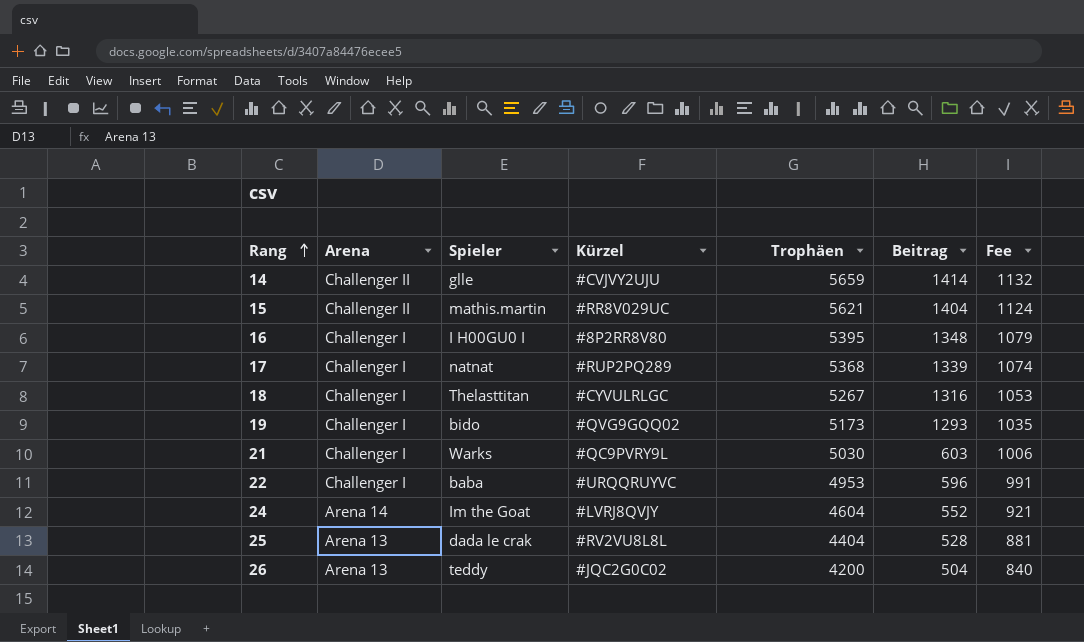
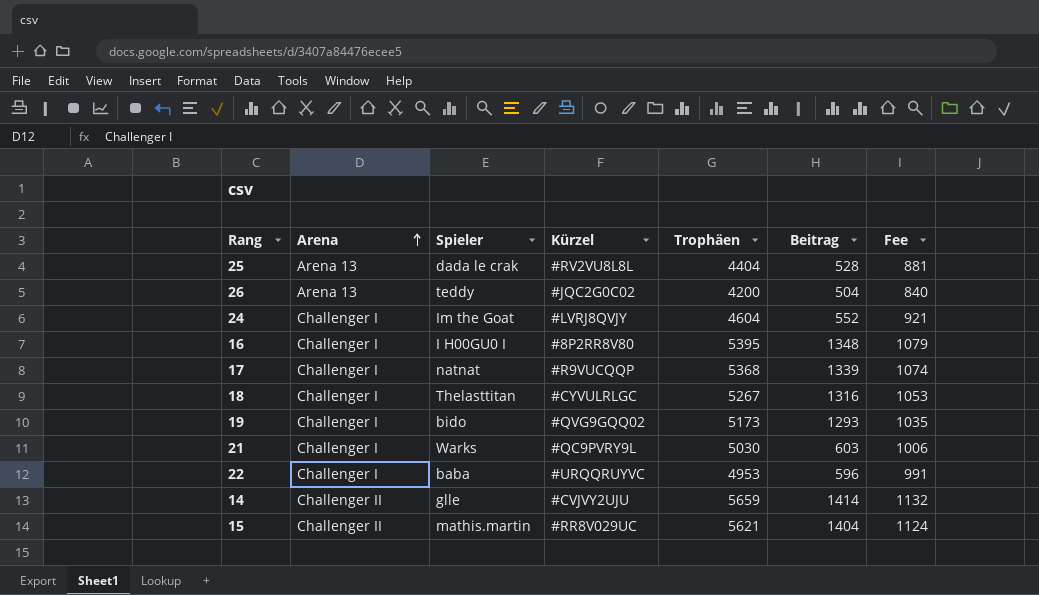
row order: Rang ascending -> Arena ascending
24 | Arena: Arena 14 -> Challenger I
17 | Kürzel: #RUP2PQ289 -> #R9VUCQQP

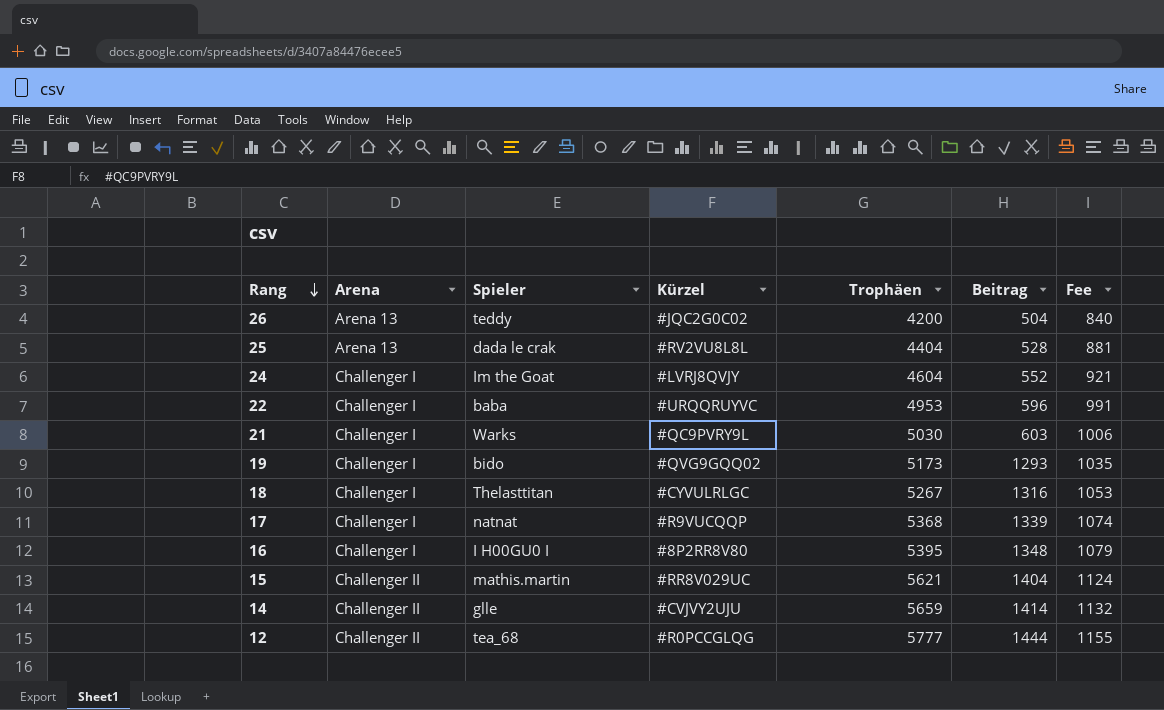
row order: Arena ascending -> Rang descending
row 12: none -> Challenger II | tea_68 | #R0PCCGLQG | 5777 | 1444 | 1155

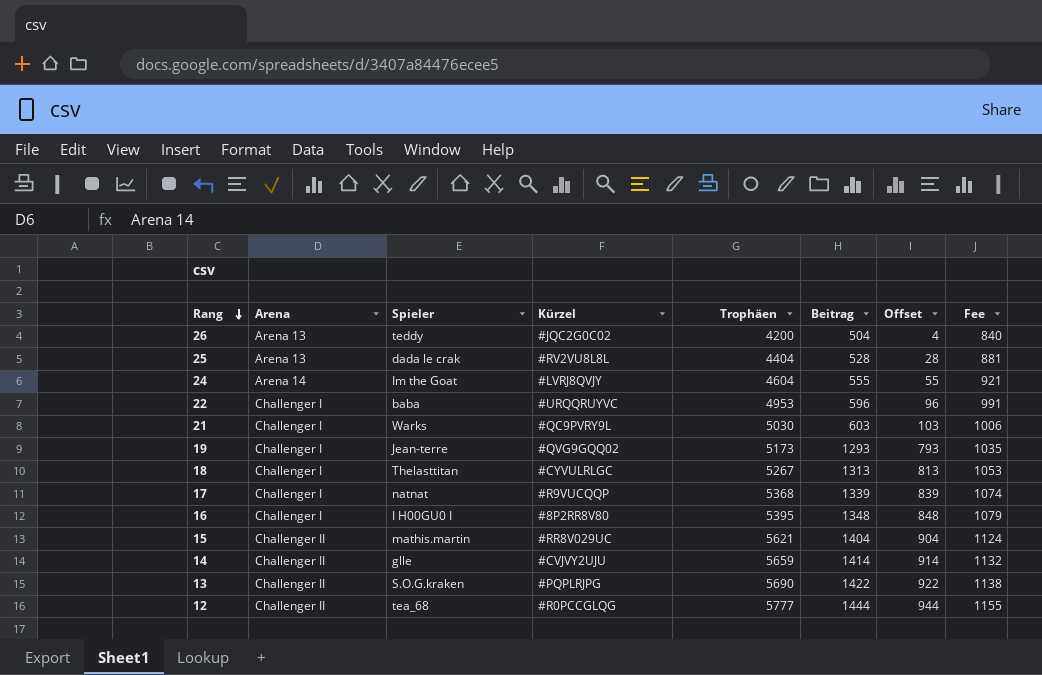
column Offset | formula: none -> [Beitrag] - 500
24 | Arena: Challenger I -> Arena 14
24 | Beitrag: 552 -> 555
19 | Spieler: bido -> Jean-terre
18 | Beitrag: 1316 -> 1313
row 13: none -> Challenger II | S.O.G.kraken | #PQPLRJPG | 5690 | 1422 | 922 | 1138

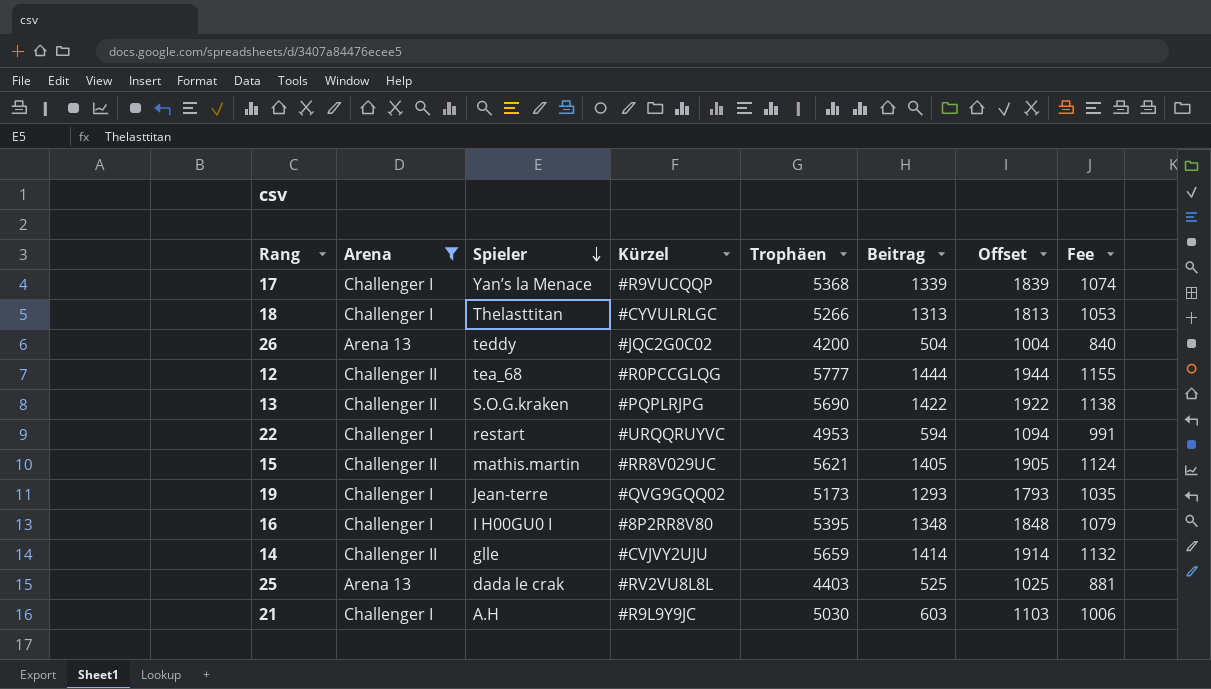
filter: none -> Arena != Arena 14
row order: Rang descending -> Spieler descending
column Offset | formula: [Beitrag] - 500 -> [Beitrag] + 500
17 | Spieler: natnat -> Yan’s la Menace
18 | Trophäen: 5267 -> 5266
22 | Spieler: baba -> restart
22 | Beitrag: 596 -> 594
15 | Beitrag: 1404 -> 1405
25 | Trophäen: 4404 -> 4403
25 | Beitrag: 528 -> 525
21 | Spieler: Warks -> A.H
21 | Kürzel: #QC9PVRY9L -> #R9L9Y9JC

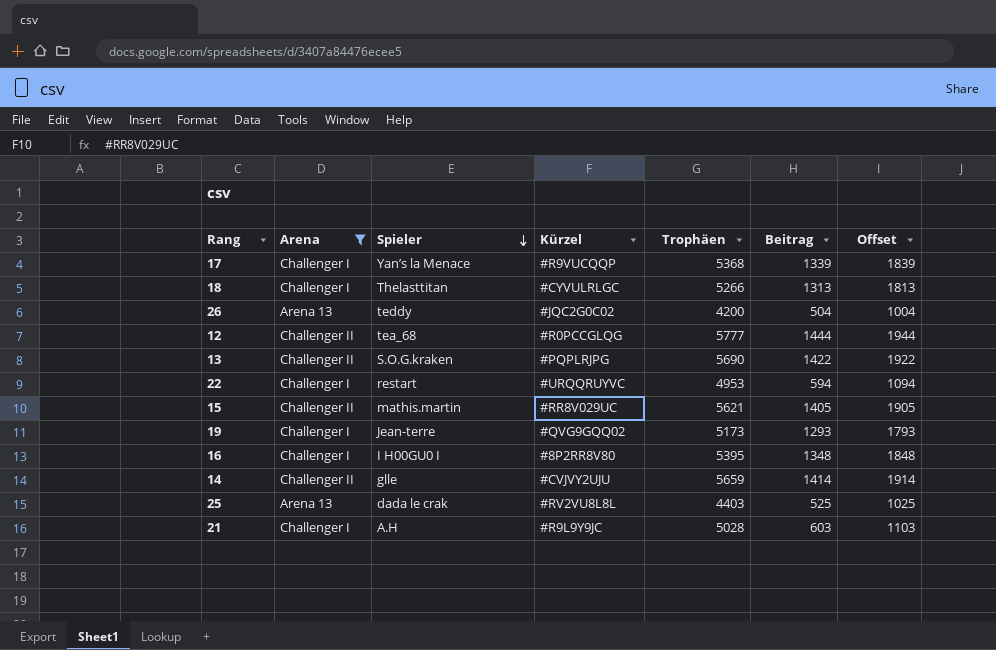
column Fee | formula: [Trophäen] * 0.2 -> none
21 | Trophäen: 5030 -> 5028

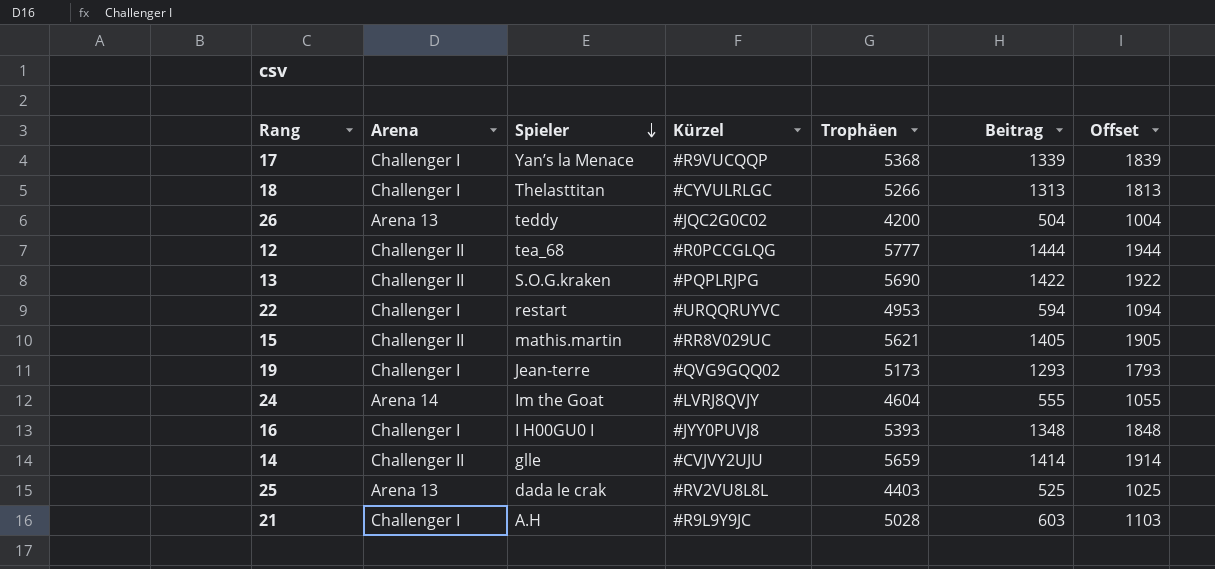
filter: Arena != Arena 14 -> none
16 | Kürzel: #8P2RR8V80 -> #JYY0PUVJ8
16 | Trophäen: 5395 -> 5393

